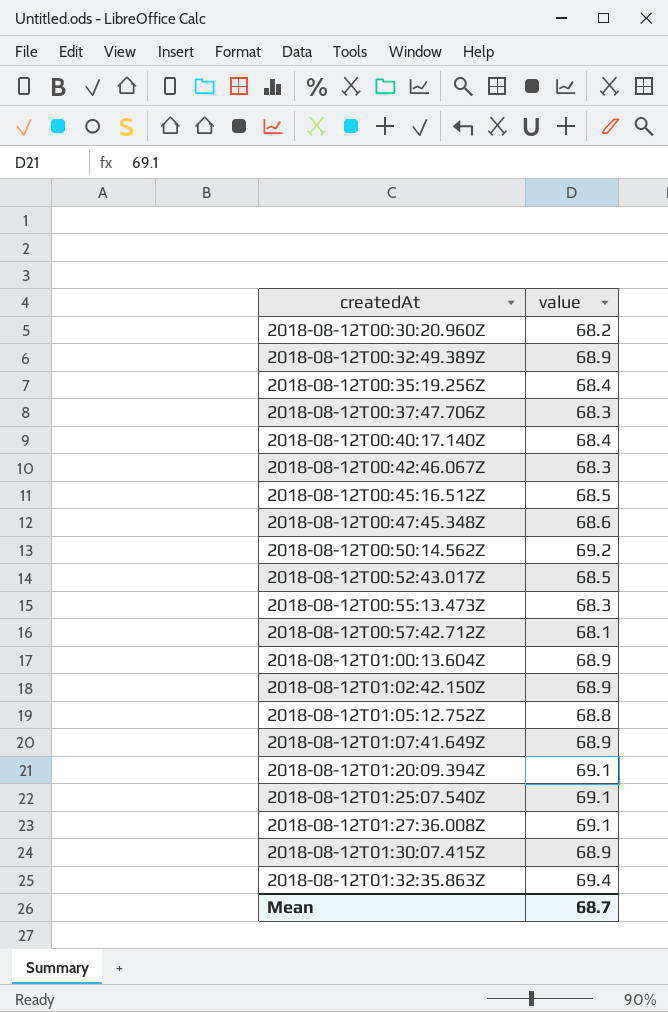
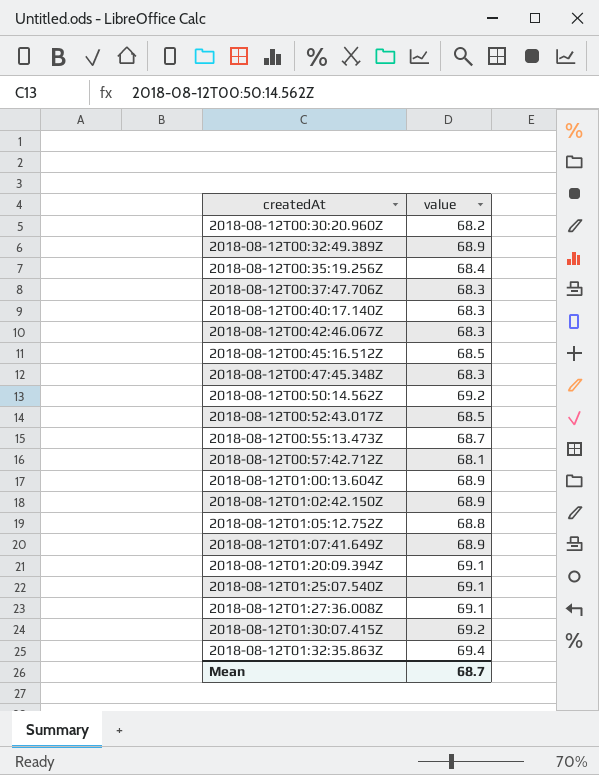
2018-08-12T00:40:17.140Z | value: 68.4 -> 68.3
2018-08-12T00:47:45.348Z | value: 68.6 -> 68.3
2018-08-12T00:55:13.473Z | value: 68.3 -> 68.7
2018-08-12T01:30:07.415Z | value: 68.9 -> 69.2

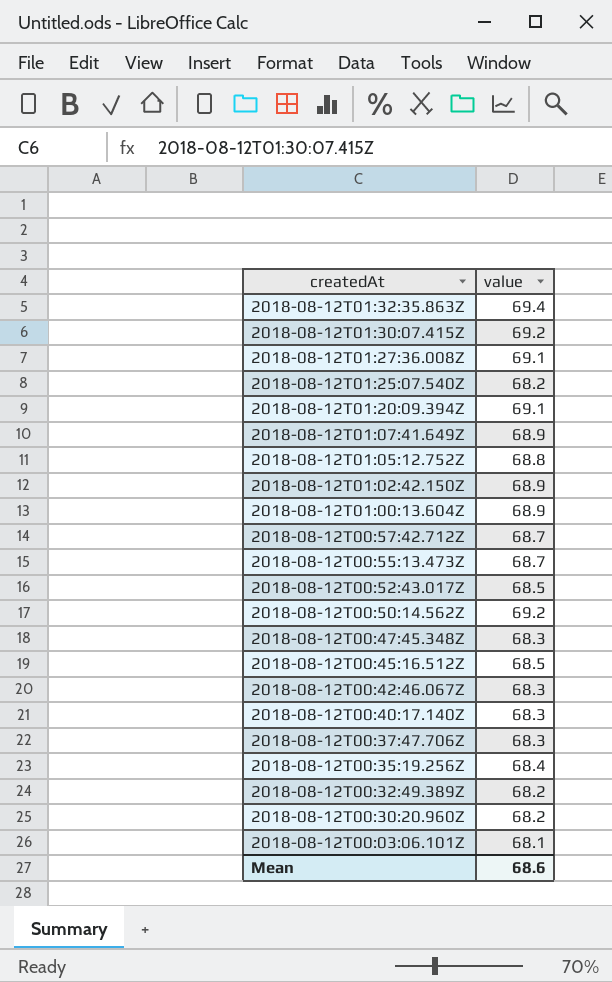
row order: createdAt ascending -> createdAt descending
2018-08-12T01:25:07.540Z | value: 69.1 -> 68.2
2018-08-12T00:57:42.712Z | value: 68.1 -> 68.7
2018-08-12T00:32:49.389Z | value: 68.9 -> 68.2
row 2018-08-12T00:03:06.101Z: none -> 68.1
Mean | value: 68.7 -> 68.6

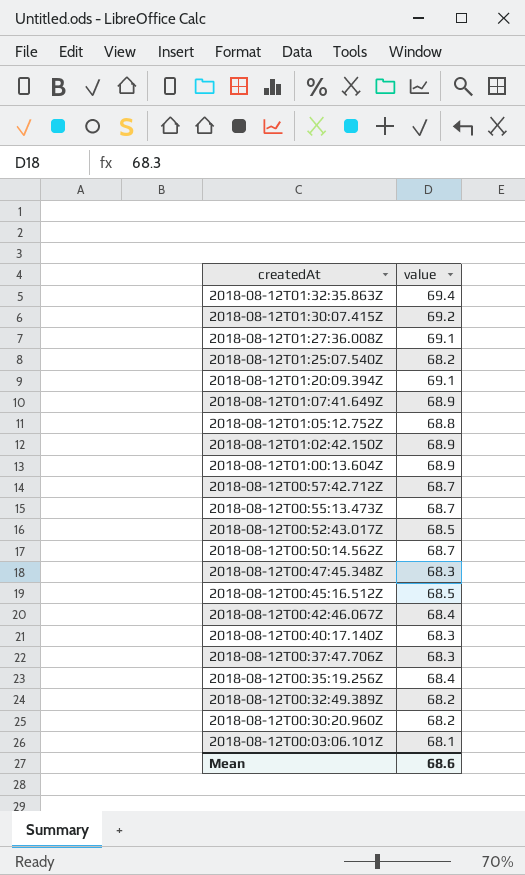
2018-08-12T00:50:14.562Z | value: 69.2 -> 68.7
2018-08-12T00:42:46.067Z | value: 68.3 -> 68.4

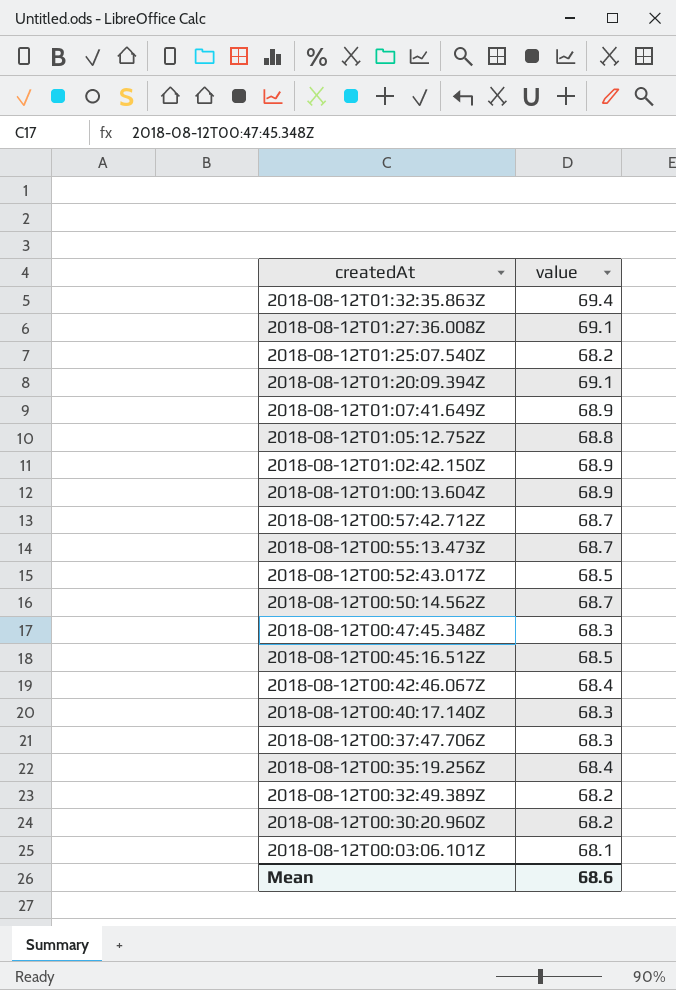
row 2018-08-12T01:30:07.415Z: 69.2 -> none

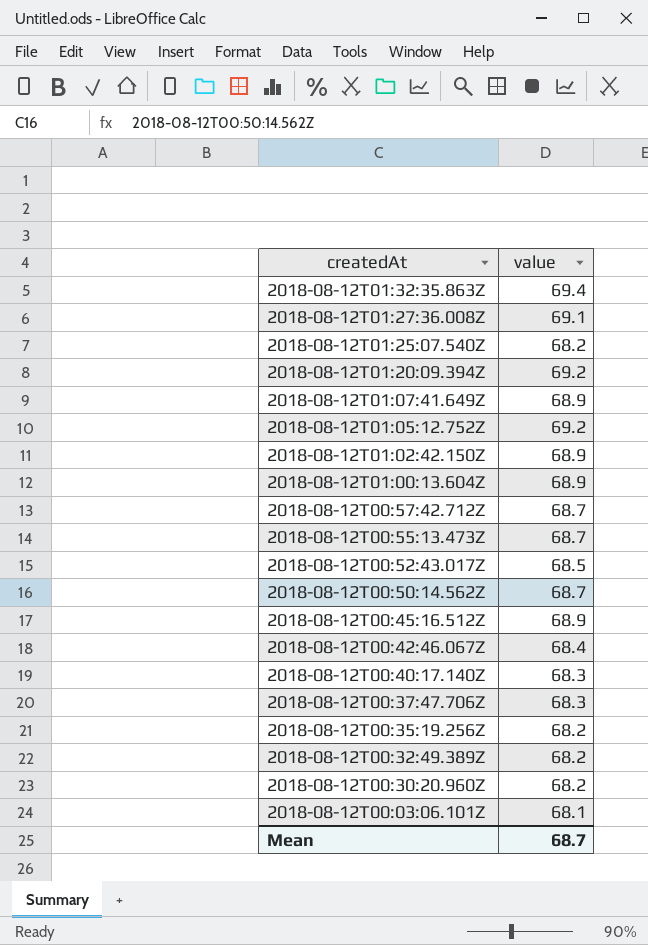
row 2018-08-12T00:47:45.348Z: 68.3 -> none
2018-08-12T01:20:09.394Z | value: 69.1 -> 69.2
2018-08-12T01:05:12.752Z | value: 68.8 -> 69.2
2018-08-12T00:45:16.512Z | value: 68.5 -> 68.9
2018-08-12T00:35:19.256Z | value: 68.4 -> 68.2
Mean | value: 68.6 -> 68.7

